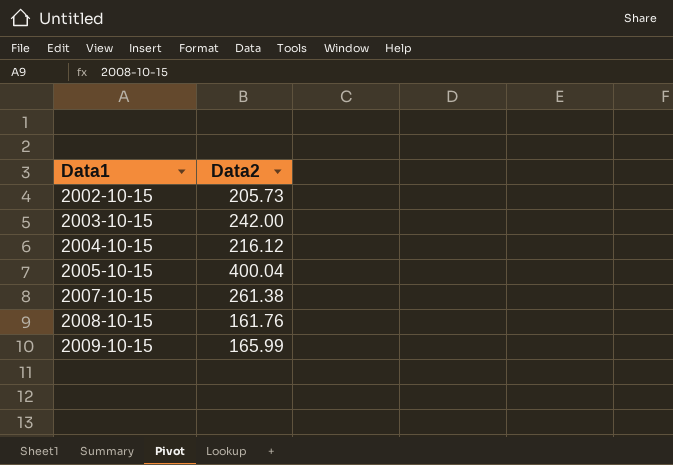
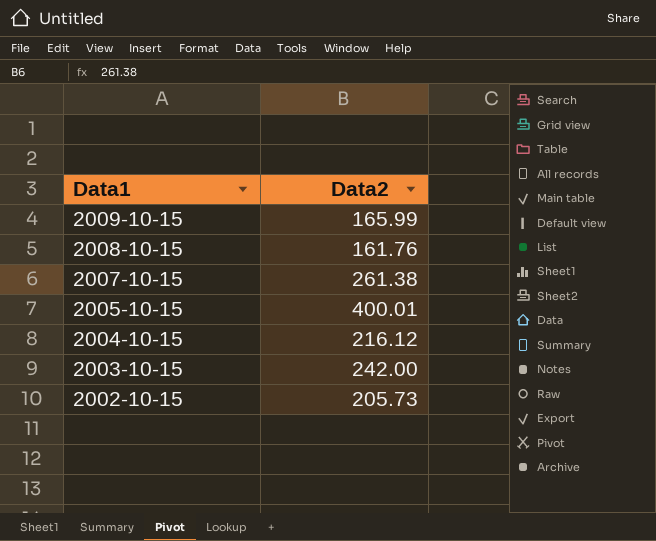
row order: Data1 ascending -> Data1 descending
2005-10-15 | Data2: 400.04 -> 400.01

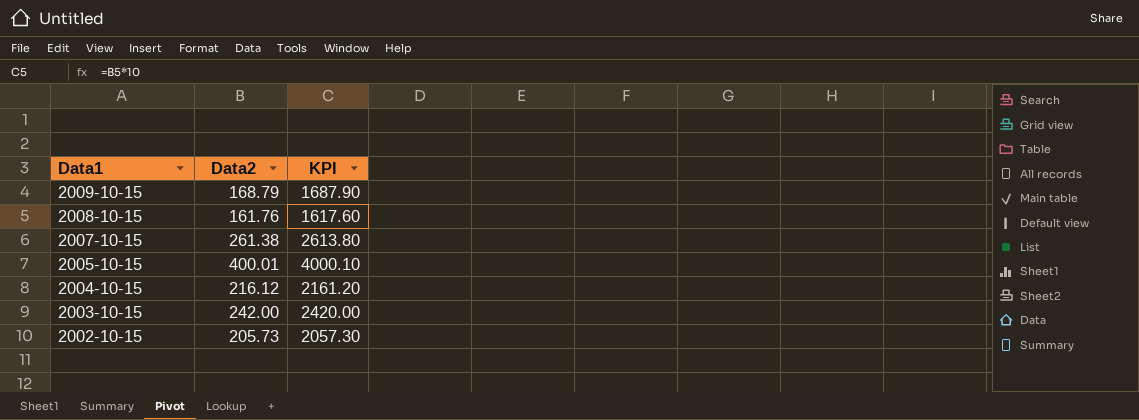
column KPI | formula: none -> [Data2] * 10
2009-10-15 | Data2: 165.99 -> 168.79

